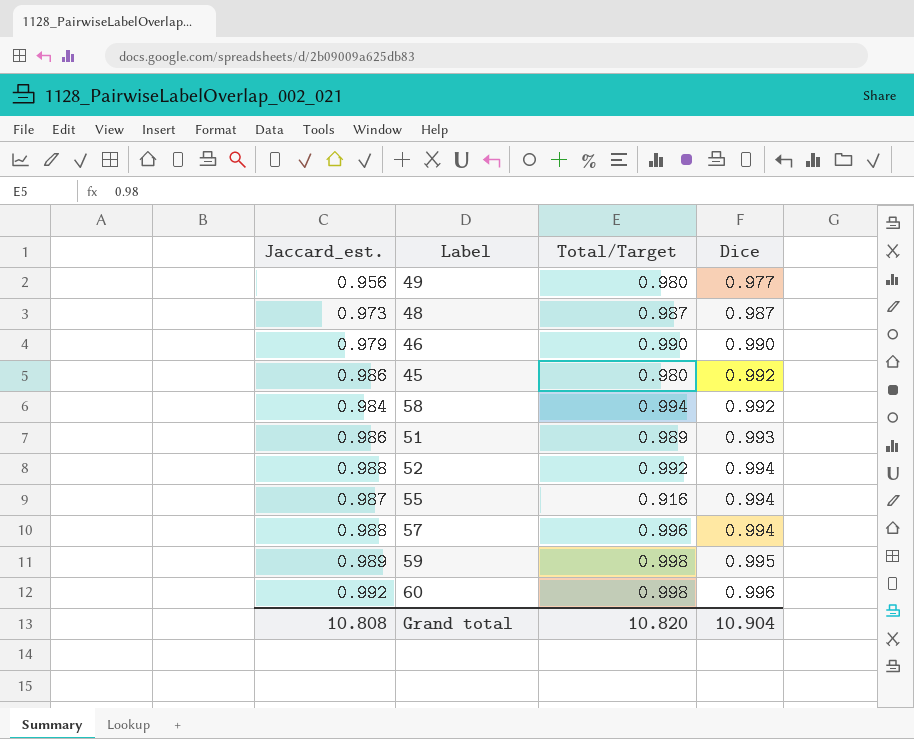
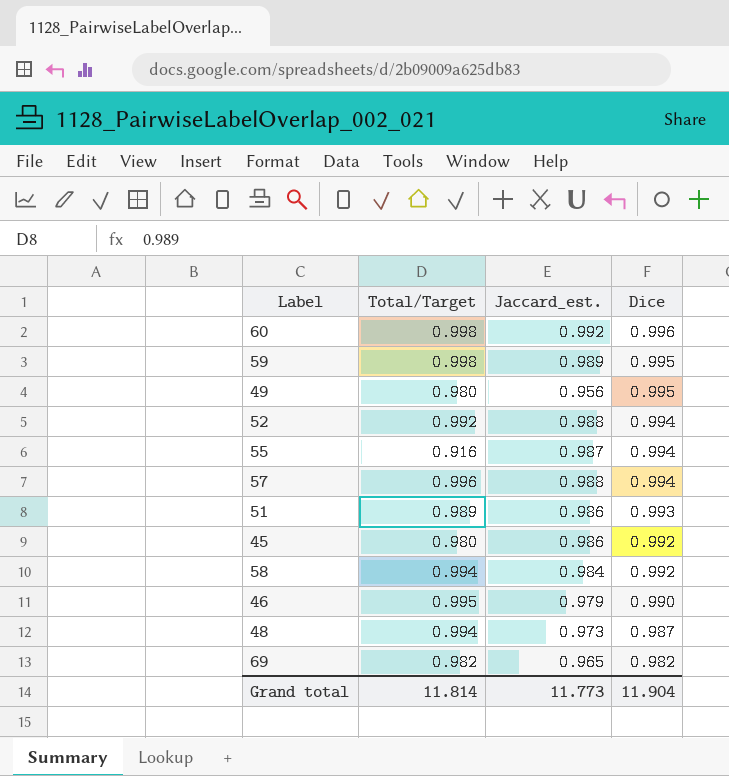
row order: Dice ascending -> Dice descending
column Jaccard_est. | position: 1 -> 3
49 | Dice: 0.977 -> 0.995
46 | Total/Target: 0.990 -> 0.995
48 | Total/Target: 0.987 -> 0.994
row 69: none -> 0.982 | 0.965 | 0.982
Grand total | Total/Target: 10.820 -> 11.814
Grand total | Jaccard_est.: 10.808 -> 11.773
Grand total | Dice: 10.904 -> 11.904

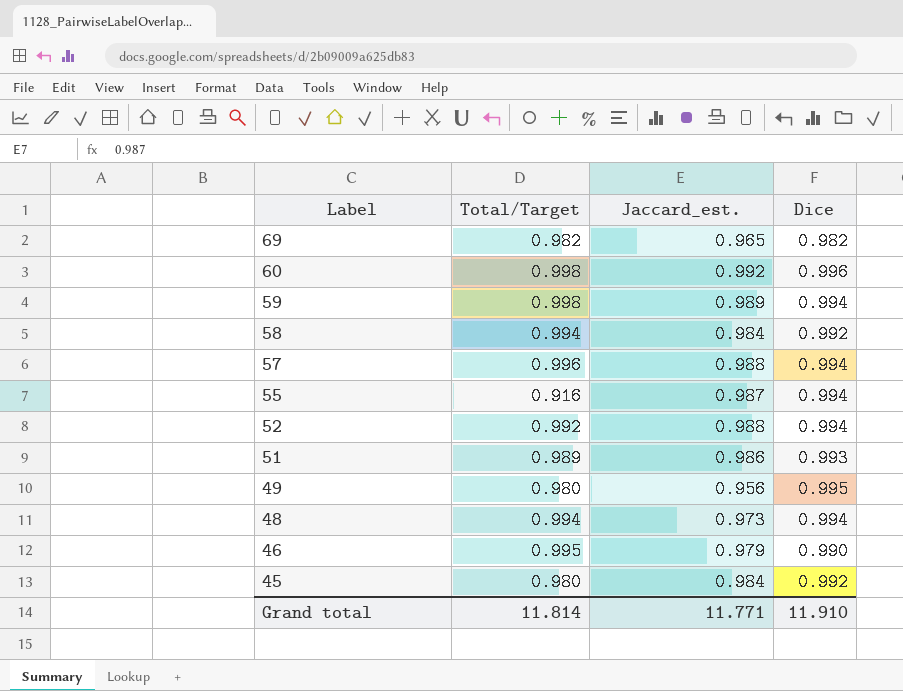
row order: Dice descending -> Label descending
59 | Dice: 0.995 -> 0.994
48 | Dice: 0.987 -> 0.994
45 | Jaccard_est.: 0.986 -> 0.984
Grand total | Jaccard_est.: 11.773 -> 11.771
Grand total | Dice: 11.904 -> 11.910

